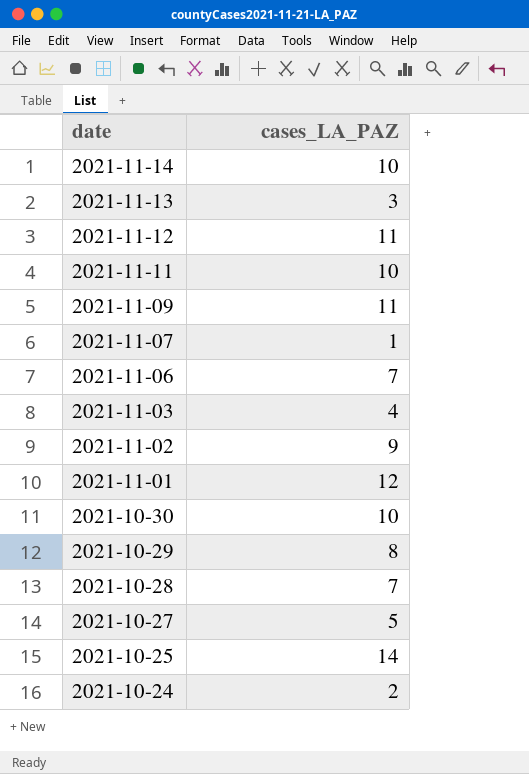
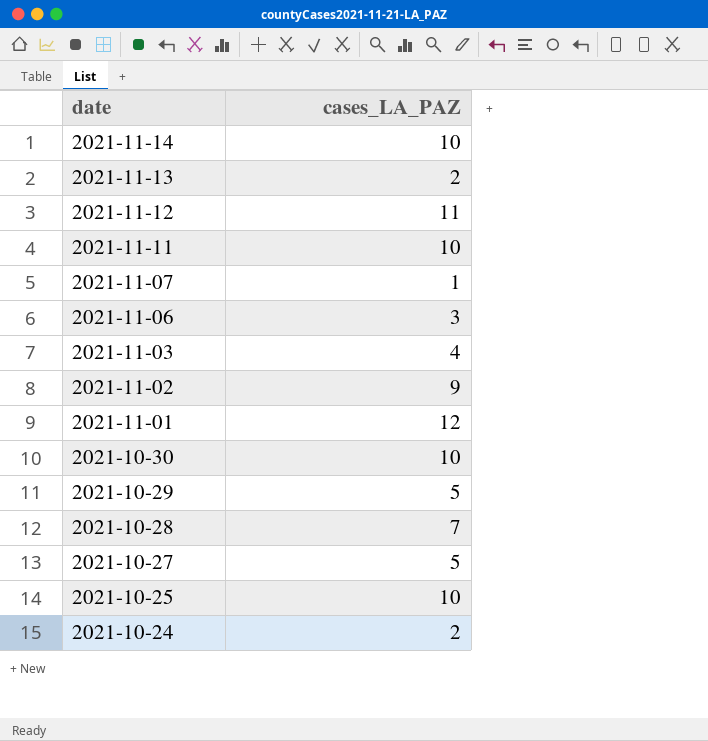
row 2021-11-09: 11 -> none
2021-11-13 | cases_LA_PAZ: 3 -> 2
2021-11-06 | cases_LA_PAZ: 7 -> 3
2021-10-29 | cases_LA_PAZ: 8 -> 5
2021-10-25 | cases_LA_PAZ: 14 -> 10

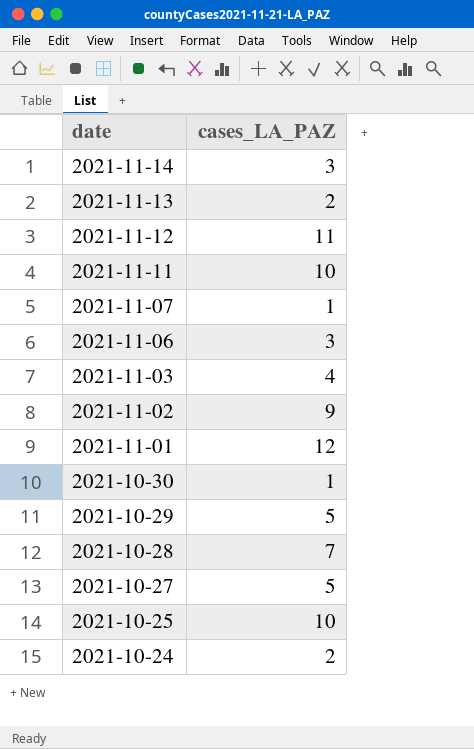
2021-11-14 | cases_LA_PAZ: 10 -> 3
2021-10-30 | cases_LA_PAZ: 10 -> 1

